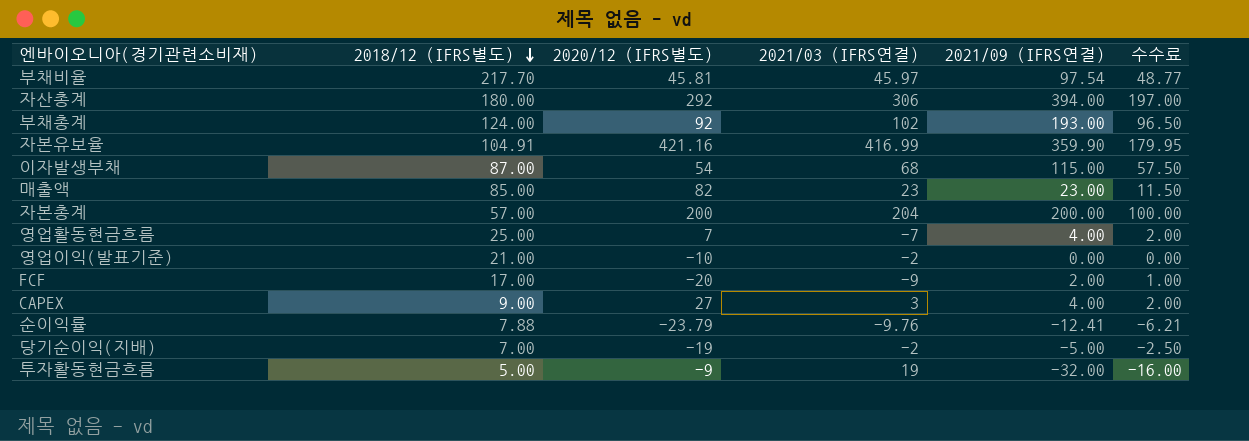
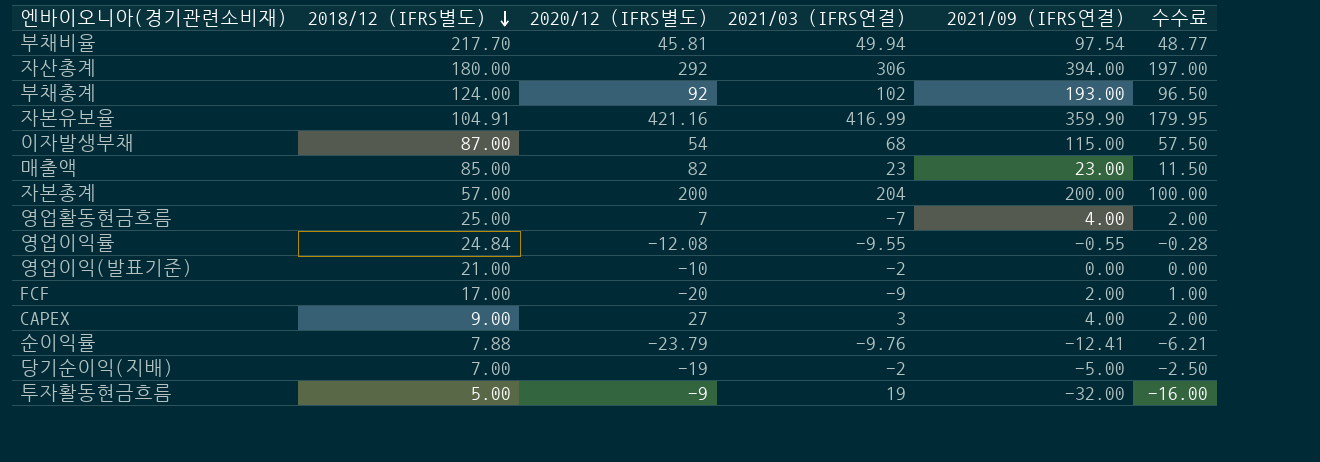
부채비율 | 2021/03 (IFRS연결): 45.97 -> 49.94
row 영업이익률: none -> 24.84 | -12.08 | -9.55 | -0.55 | -0.28

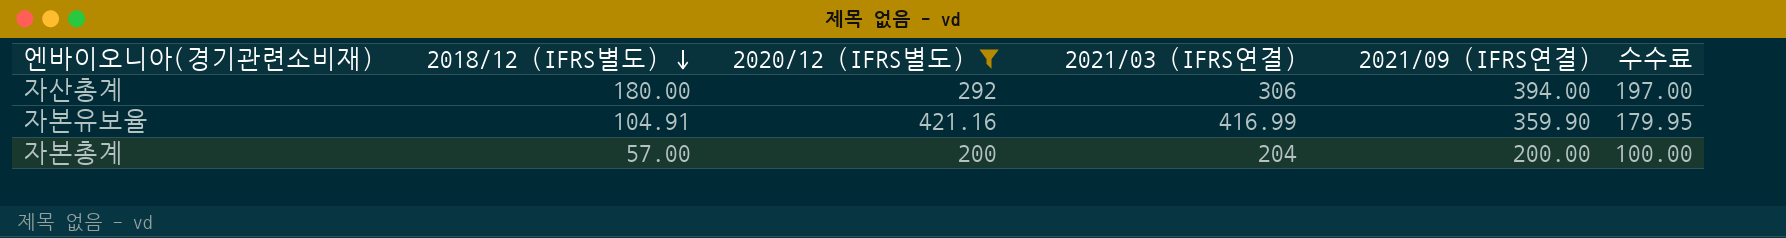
filter: none -> 2020/12 (IFRS별도) >= 200

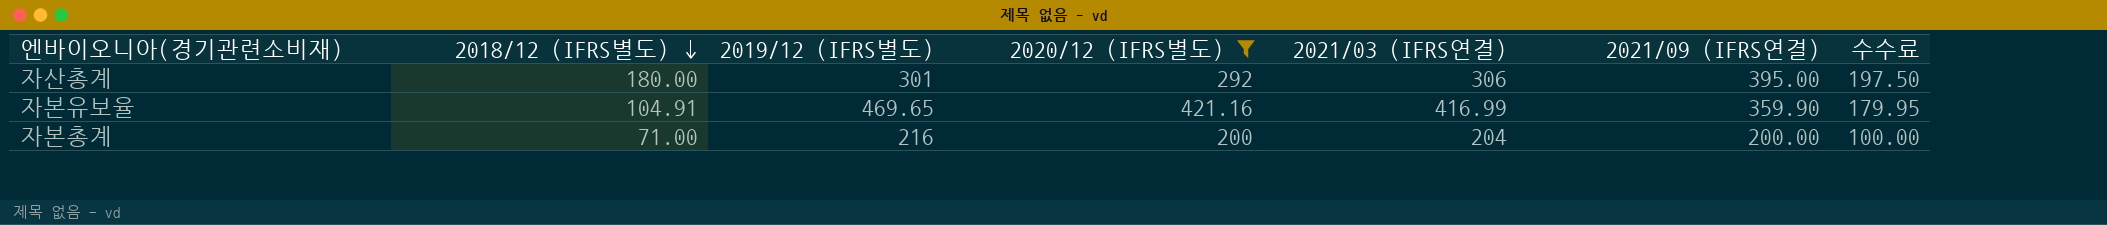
column 2019/12 (IFRS별도) | position: none -> 3
자산총계 | 2021/09 (IFRS연결): 394.00 -> 395.00
자산총계 | 수수료: 197.00 -> 197.50
자본총계 | 2018/12 (IFRS별도): 57.00 -> 71.00

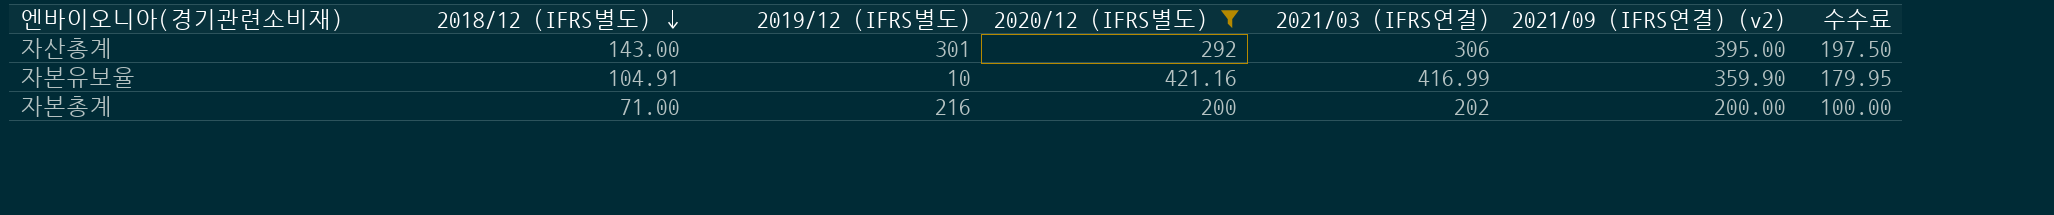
column name: 2021/09 (IFRS연결) -> 2021/09 (IFRS연결) (v2)
자산총계 | 2018/12 (IFRS별도): 180.00 -> 143.00
자본유보율 | 2019/12 (IFRS별도): 469.65 -> 10
자본총계 | 2021/03 (IFRS연결): 204 -> 202

